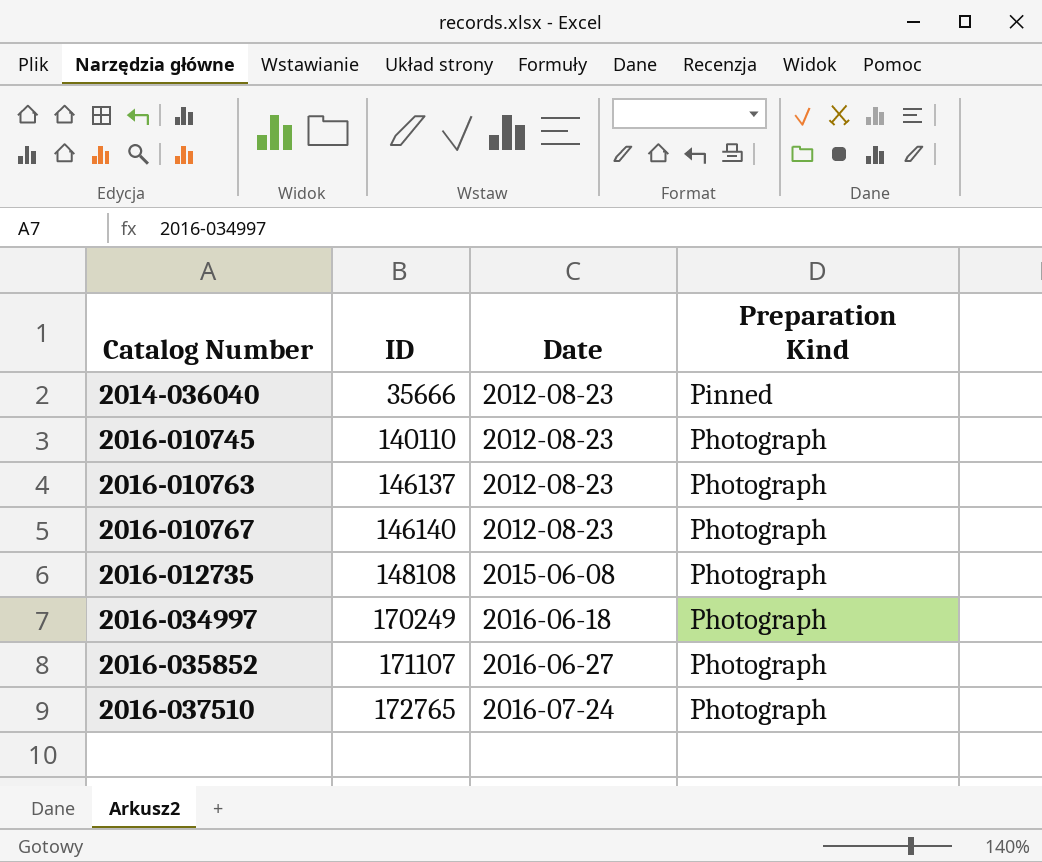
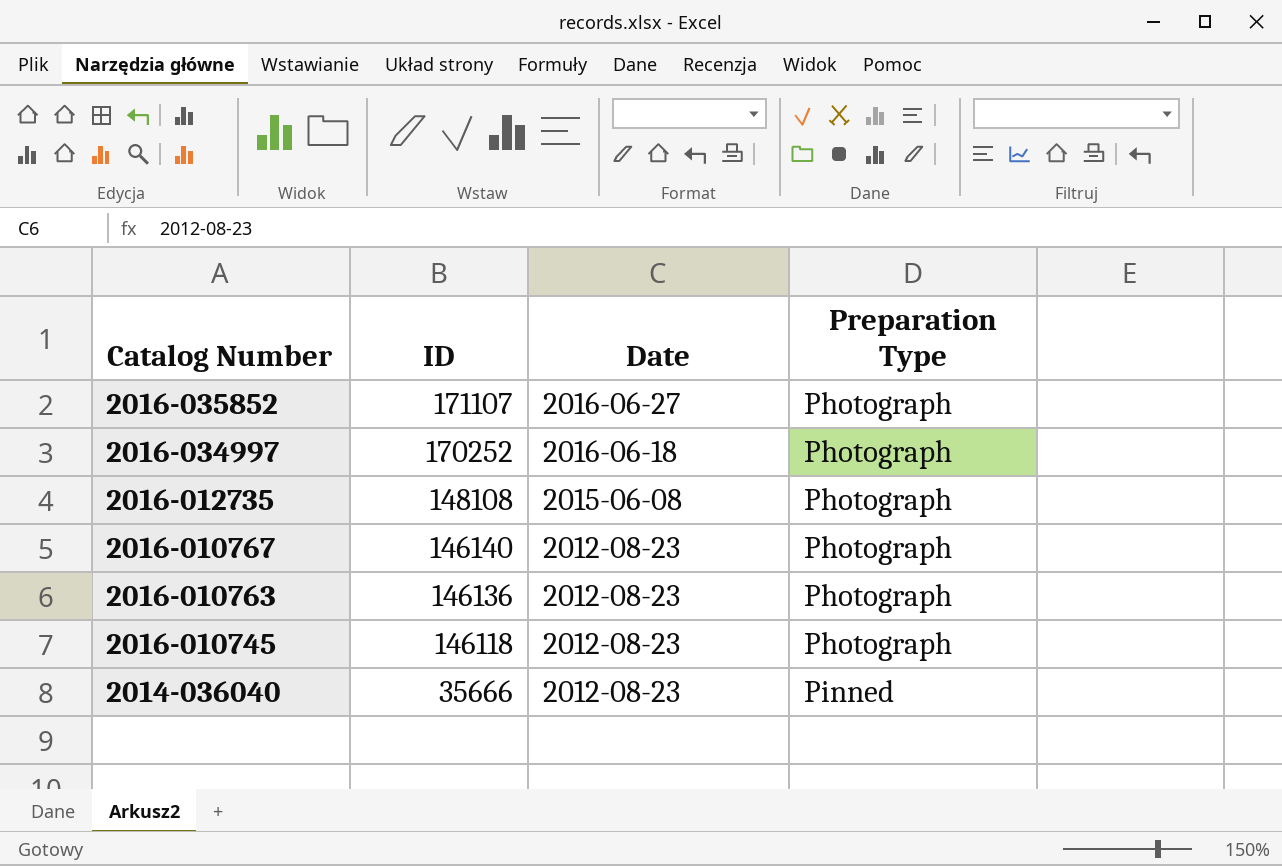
row order: Catalog Number ascending -> Catalog Number descending
column name: Preparation Kind -> Preparation Type
row 2016-037510: 172765 | 2016-07-24 | Photograph -> none
2016-034997 | ID: 170249 -> 170252
2016-010763 | ID: 146137 -> 146136
2016-010745 | ID: 140110 -> 146118

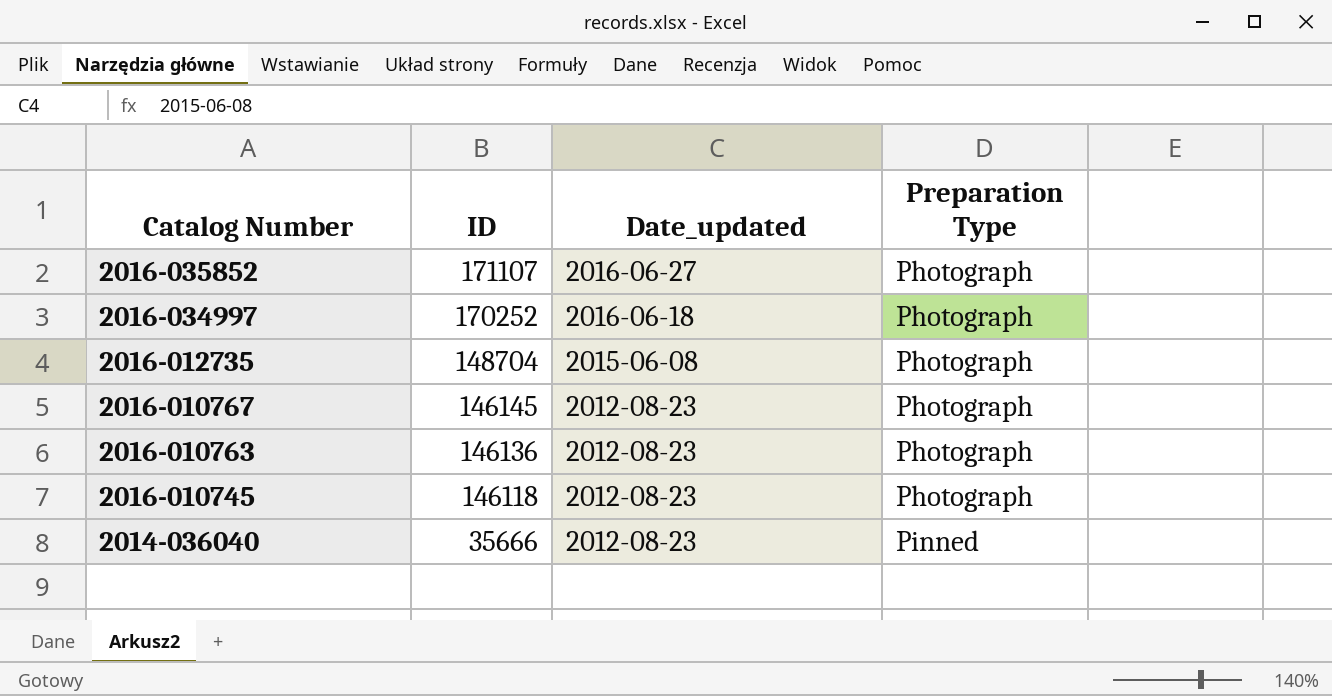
column name: Date -> Date_updated
2016-012735 | ID: 148108 -> 148704
2016-010767 | ID: 146140 -> 146145

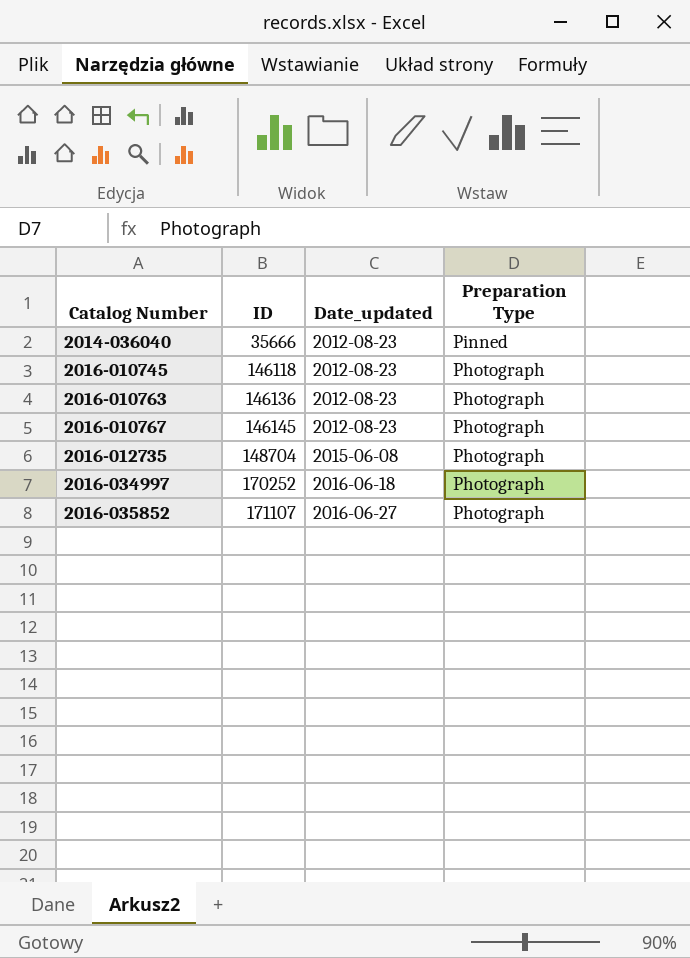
row order: Catalog Number descending -> Catalog Number ascending

